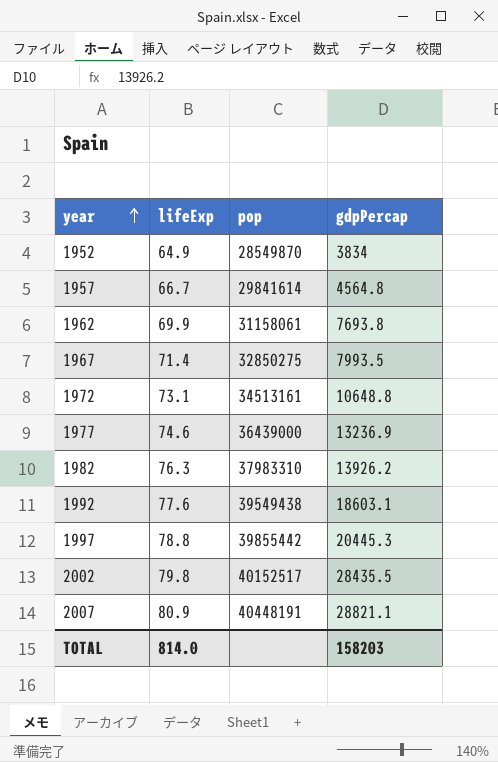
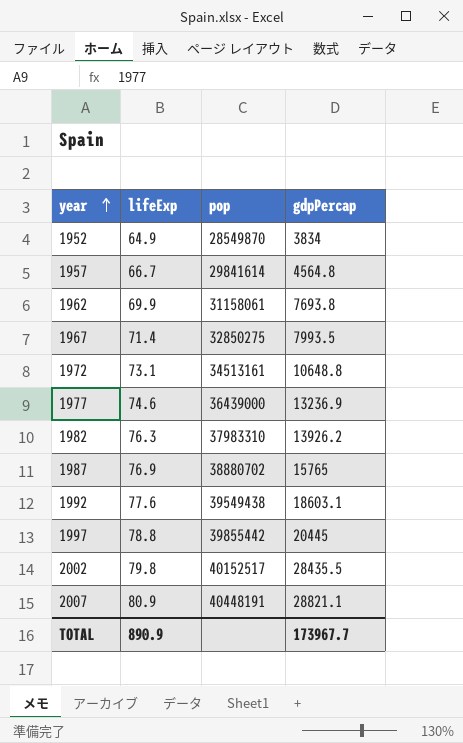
row 1987: none -> 76.9 | 38880702 | 15765
1997 | gdpPercap: 20445.3 -> 20445
TOTAL | lifeExp: 814.0 -> 890.9
TOTAL | gdpPercap: 158203 -> 173967.7

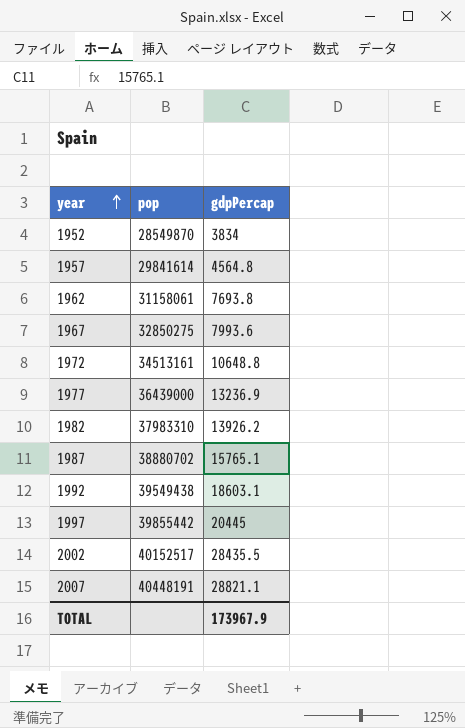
column lifeExp | position: 2 -> none
1967 | gdpPercap: 7993.5 -> 7993.6
1987 | gdpPercap: 15765 -> 15765.1
TOTAL | gdpPercap: 173967.7 -> 173967.9

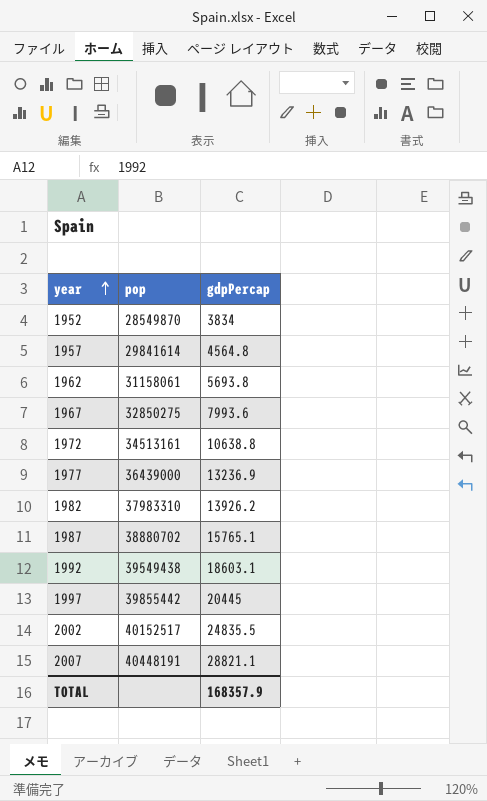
1962 | gdpPercap: 7693.8 -> 5693.8
1972 | gdpPercap: 10648.8 -> 10638.8
2002 | gdpPercap: 28435.5 -> 24835.5
TOTAL | gdpPercap: 173967.9 -> 168357.9

